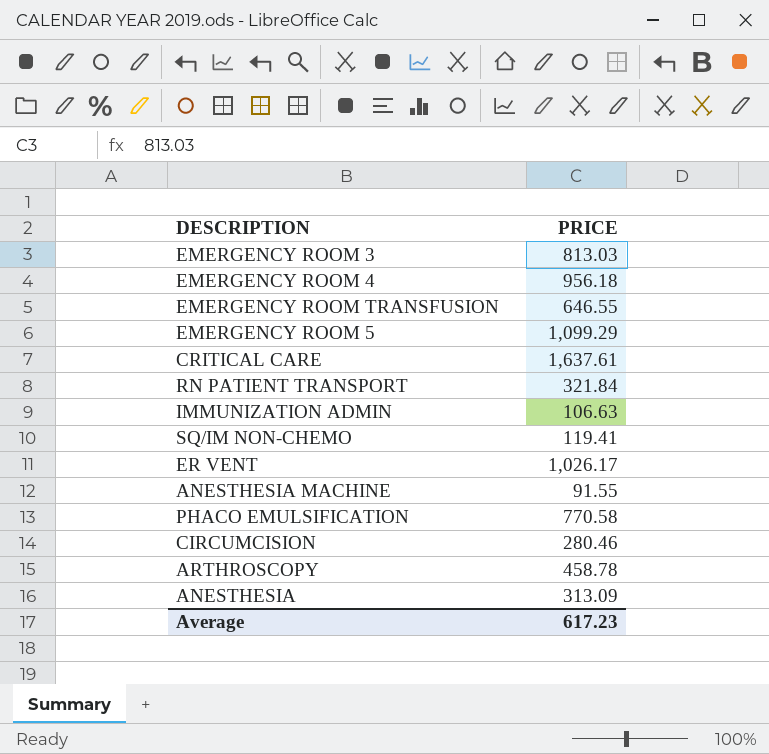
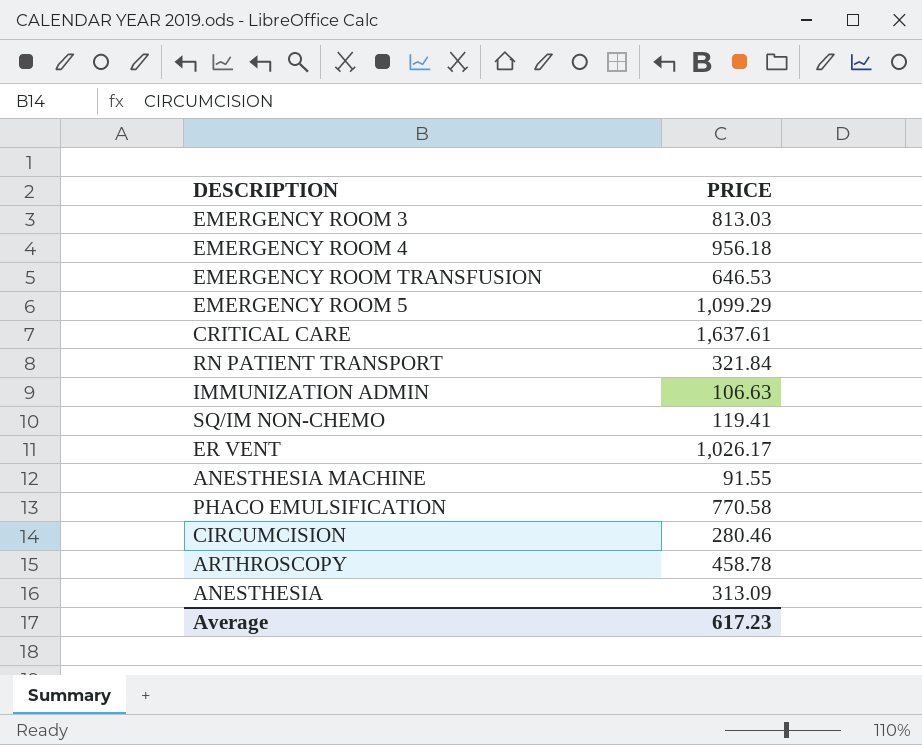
EMERGENCY ROOM TRANSFUSION | PRICE: 646.55 -> 646.53

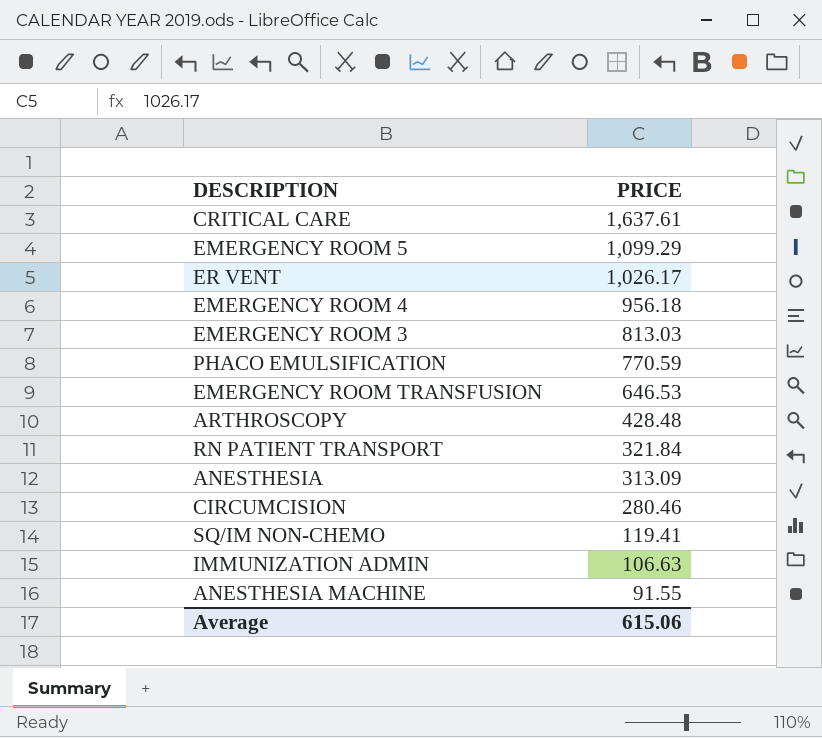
row order: none -> PRICE descending
PHACO EMULSIFICATION | PRICE: 770.58 -> 770.59
ARTHROSCOPY | PRICE: 458.78 -> 428.48
Average | PRICE: 617.23 -> 615.06

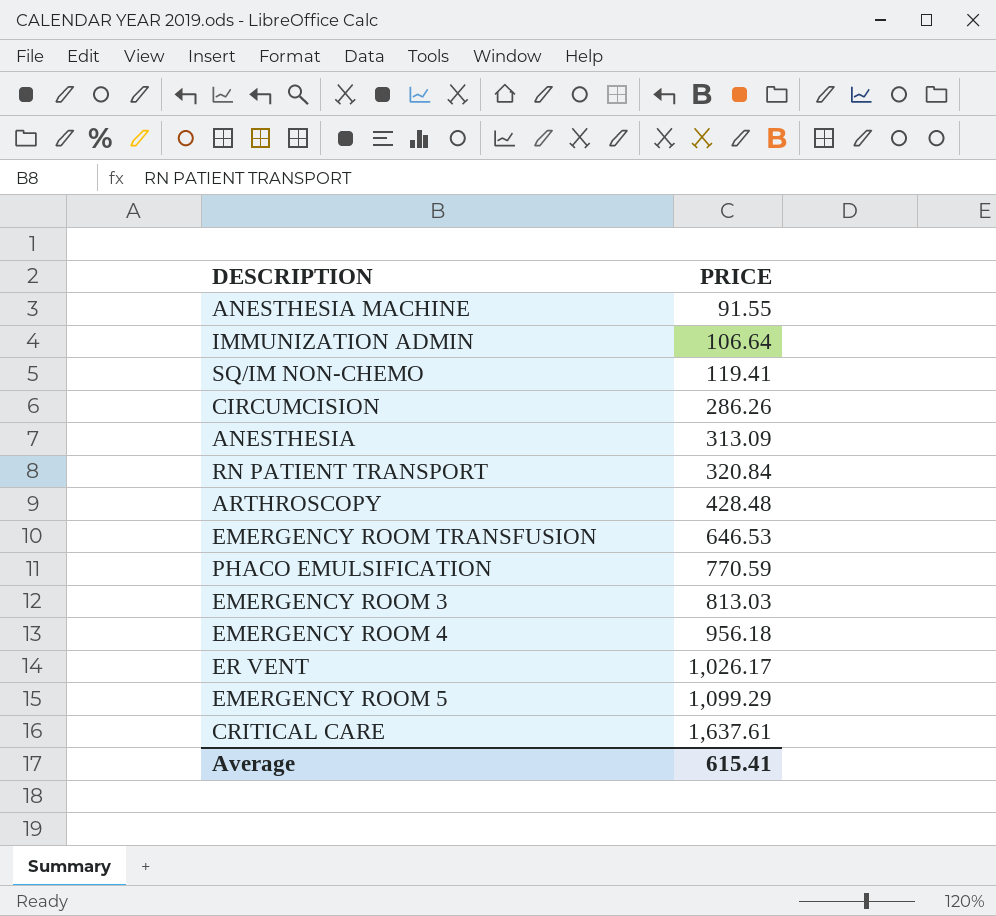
row order: PRICE descending -> PRICE ascending
IMMUNIZATION ADMIN | PRICE: 106.63 -> 106.64
CIRCUMCISION | PRICE: 280.46 -> 286.26
RN PATIENT TRANSPORT | PRICE: 321.84 -> 320.84
Average | PRICE: 615.06 -> 615.41

